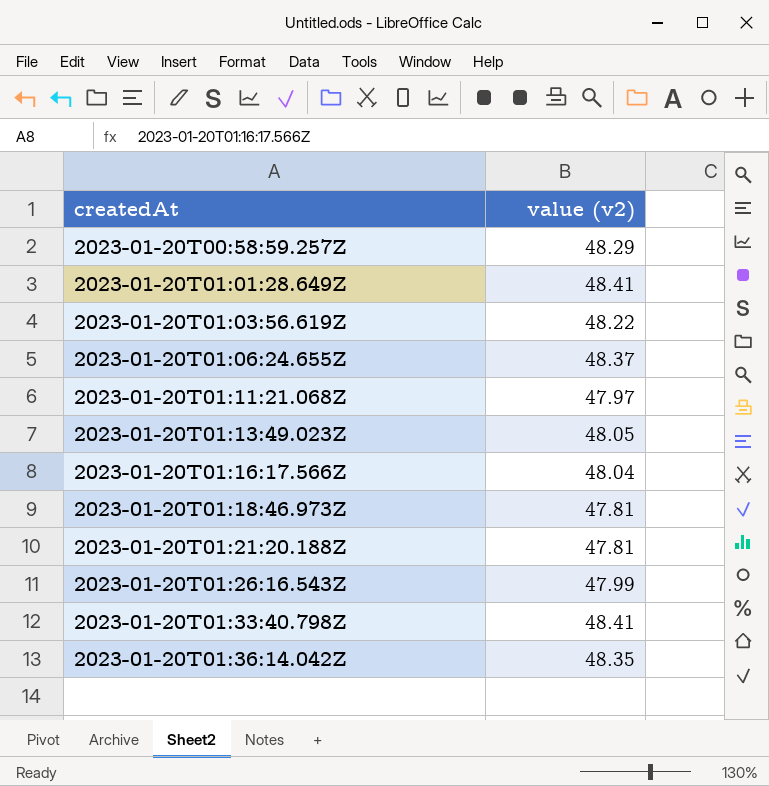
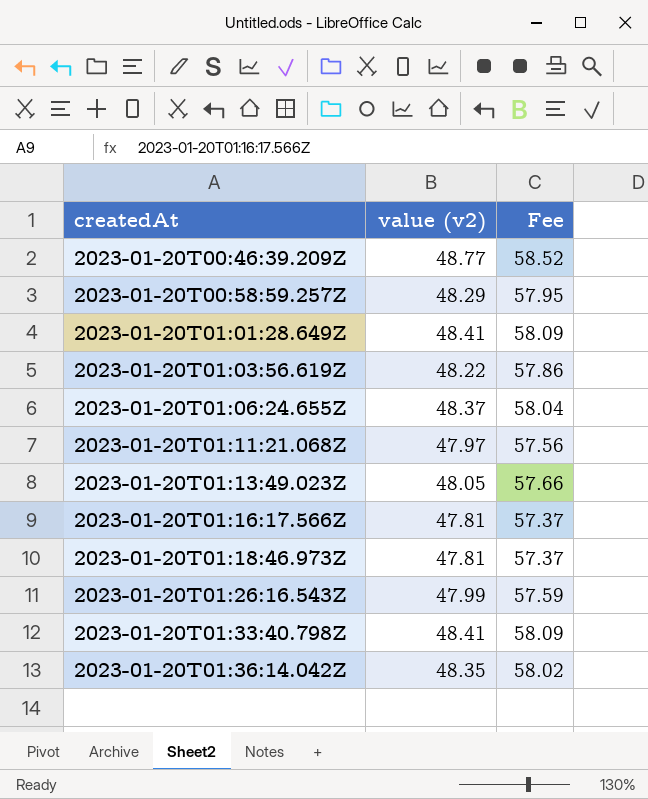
column Fee | formula: none -> [value (v2)] * 1.2
row 2023-01-20T01:21:20.188Z: 47.81 -> none
row 2023-01-20T00:46:39.209Z: none -> 48.77 | 58.52
2023-01-20T01:16:17.566Z | value (v2): 48.04 -> 47.81

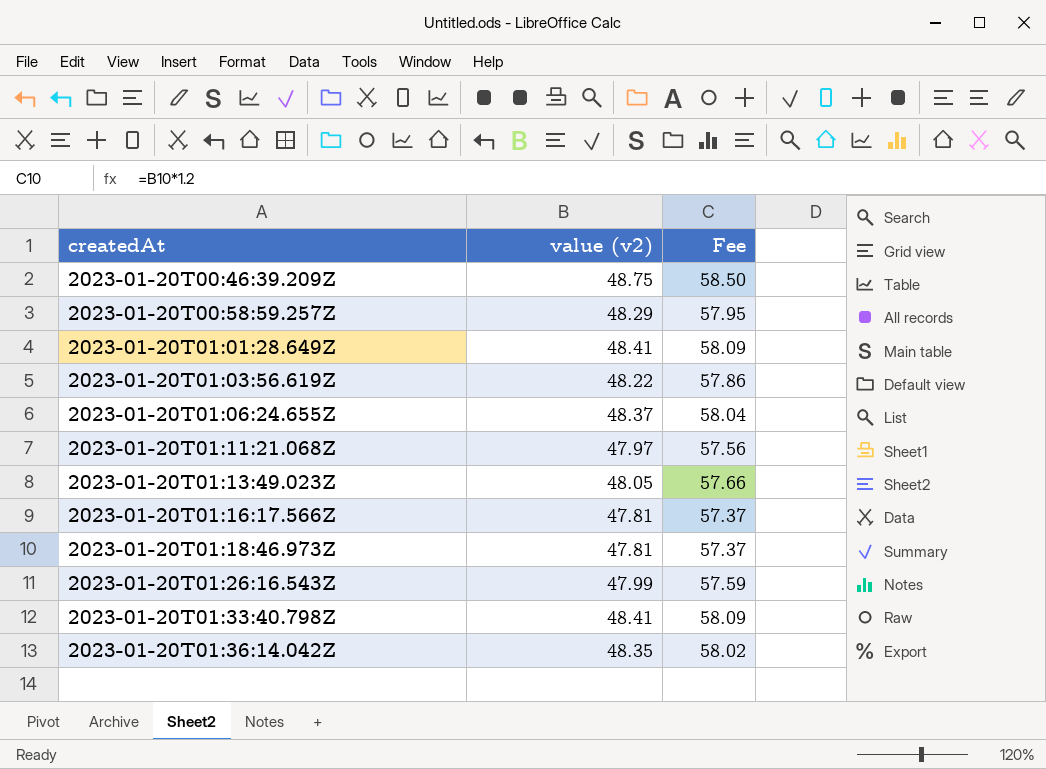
2023-01-20T00:46:39.209Z | value (v2): 48.77 -> 48.75
2023-01-20T00:46:39.209Z | Fee: 58.52 -> 58.50

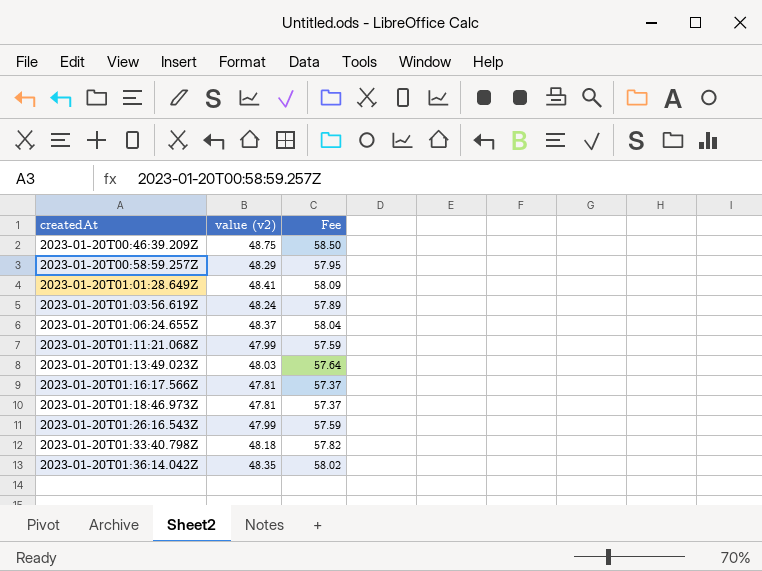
2023-01-20T01:03:56.619Z | value (v2): 48.22 -> 48.24
2023-01-20T01:03:56.619Z | Fee: 57.86 -> 57.89
2023-01-20T01:11:21.068Z | value (v2): 47.97 -> 47.99
2023-01-20T01:11:21.068Z | Fee: 57.56 -> 57.59
2023-01-20T01:13:49.023Z | value (v2): 48.05 -> 48.03
2023-01-20T01:13:49.023Z | Fee: 57.66 -> 57.64
2023-01-20T01:33:40.798Z | value (v2): 48.41 -> 48.18
2023-01-20T01:33:40.798Z | Fee: 58.09 -> 57.82

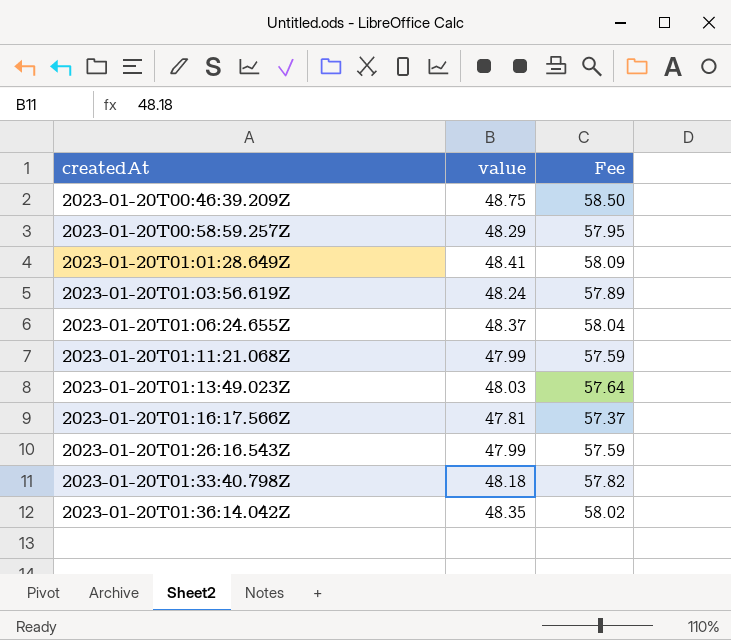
column name: value (v2) -> value
row 2023-01-20T01:18:46.973Z: 47.81 | 57.37 -> none

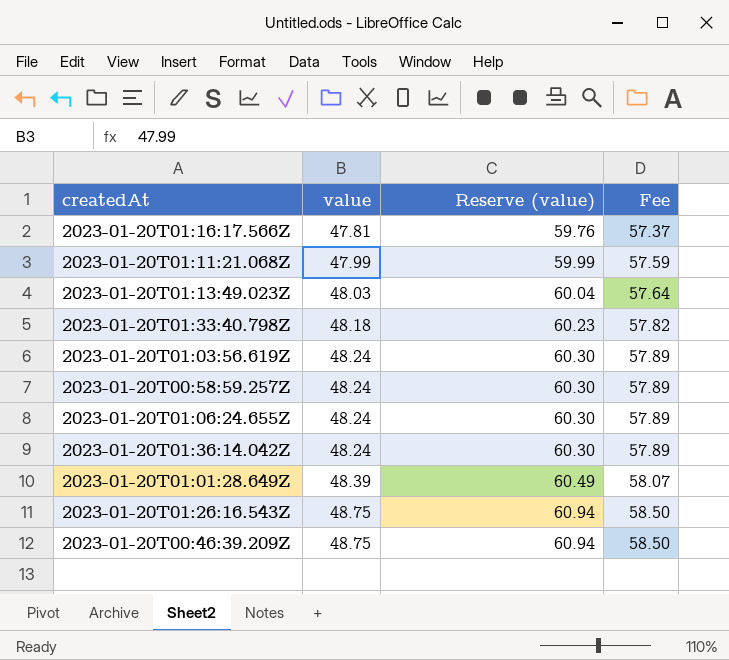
row order: createdAt ascending -> value ascending
column Reserve (value) | formula: none -> [value] * 1.25
2023-01-20T00:58:59.257Z | value: 48.29 -> 48.24
2023-01-20T00:58:59.257Z | Fee: 57.95 -> 57.89
2023-01-20T01:06:24.655Z | value: 48.37 -> 48.24
2023-01-20T01:06:24.655Z | Fee: 58.04 -> 57.89
2023-01-20T01:36:14.042Z | value: 48.35 -> 48.24
2023-01-20T01:36:14.042Z | Fee: 58.02 -> 57.89
2023-01-20T01:01:28.649Z | value: 48.41 -> 48.39
2023-01-20T01:01:28.649Z | Fee: 58.09 -> 58.07
2023-01-20T01:26:16.543Z | value: 47.99 -> 48.75
2023-01-20T01:26:16.543Z | Fee: 57.59 -> 58.50

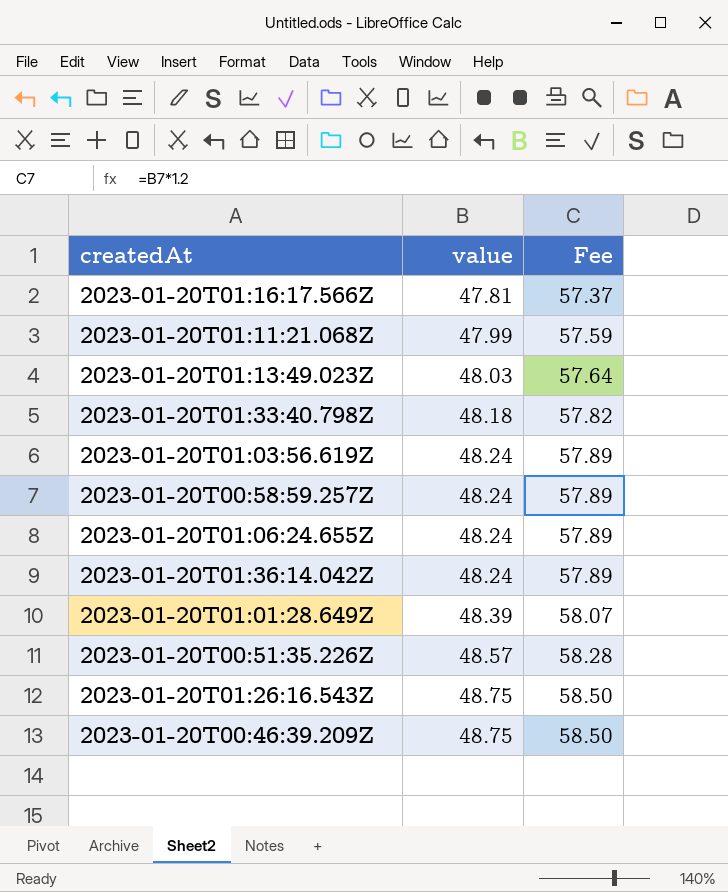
column Reserve (value) | formula: [value] * 1.25 -> none
row 2023-01-20T00:51:35.226Z: none -> 48.57 | 58.28

